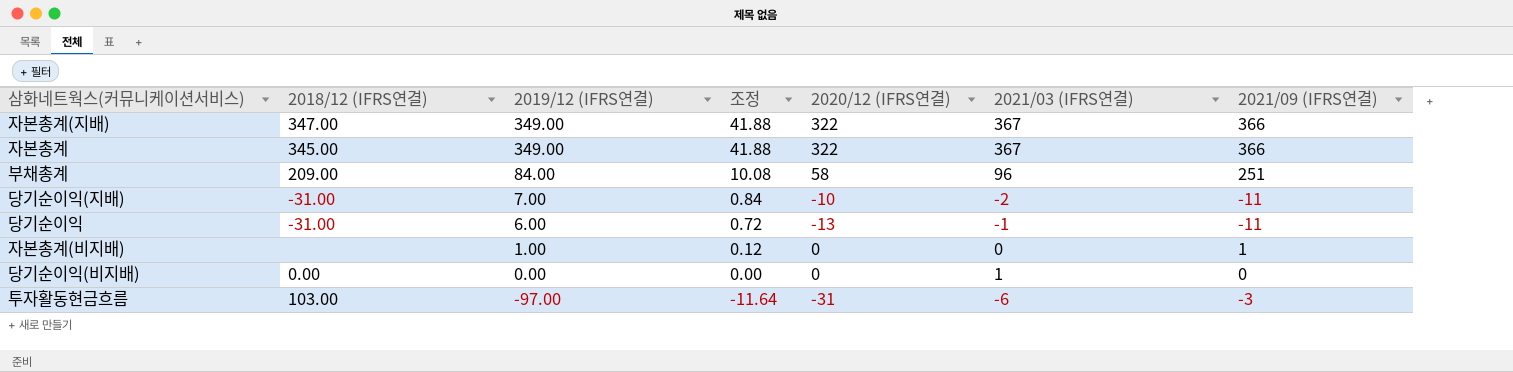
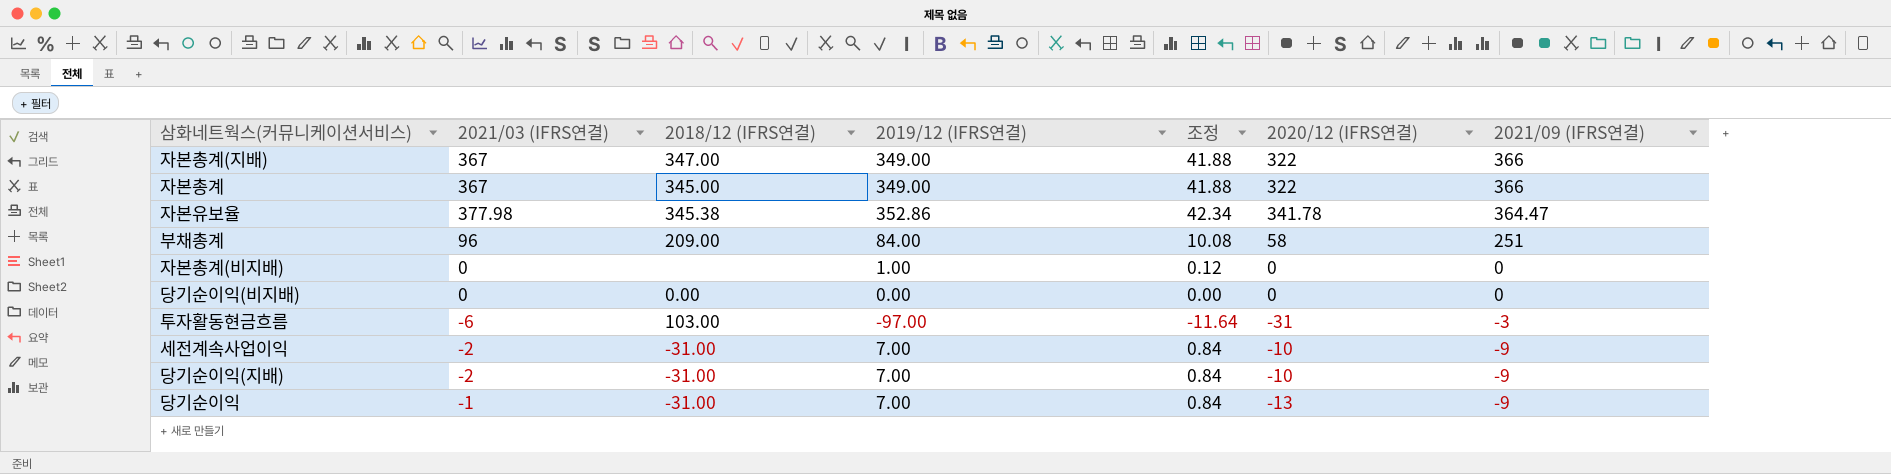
row order: 2019/12 (IFRS연결) descending -> 2021/09 (IFRS연결) descending
column 2021/03 (IFRS연결) | position: 6 -> 2
row 자본유보율: none -> 377.98 | 345.38 | 352.86 | 42.34 | 341.78 | 364.47
자본총계(비지배) | 2021/09 (IFRS연결): 1 -> 0
당기순이익(비지배) | 2021/03 (IFRS연결): 1 -> 0
row 세전계속사업이익: none -> -2 | -31.00 | 7.00 | 0.84 | -10 | -9
당기순이익(지배) | 2021/09 (IFRS연결): -11 -> -9
당기순이익 | 2019/12 (IFRS연결): 6.00 -> 7.00
당기순이익 | 조정: 0.72 -> 0.84
당기순이익 | 2021/09 (IFRS연결): -11 -> -9

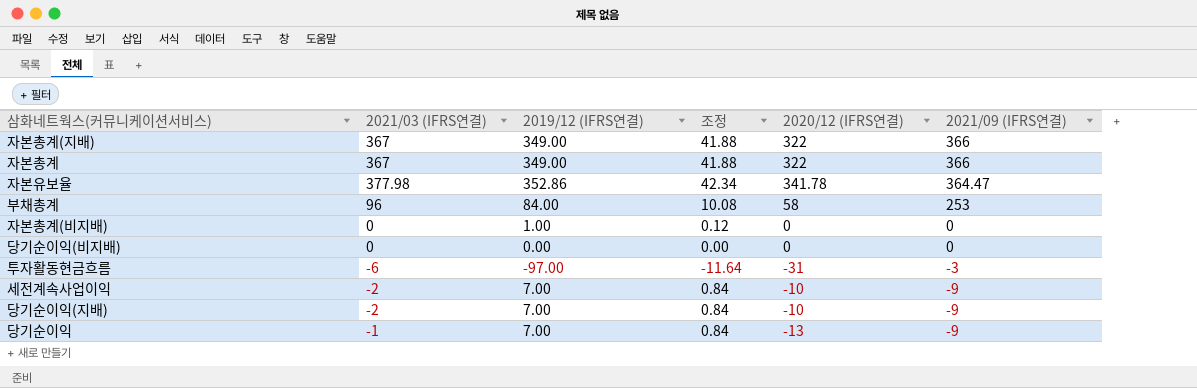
column 2018/12 (IFRS연결) | position: 3 -> none
부채총계 | 2021/09 (IFRS연결): 251 -> 253

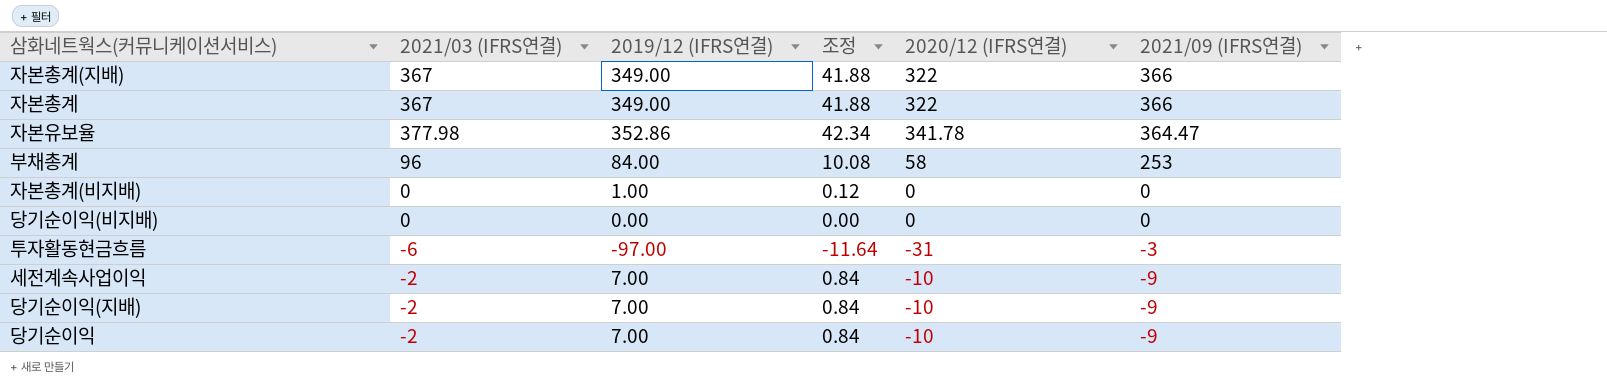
당기순이익 | 2021/03 (IFRS연결): -1 -> -2
당기순이익 | 2020/12 (IFRS연결): -13 -> -10

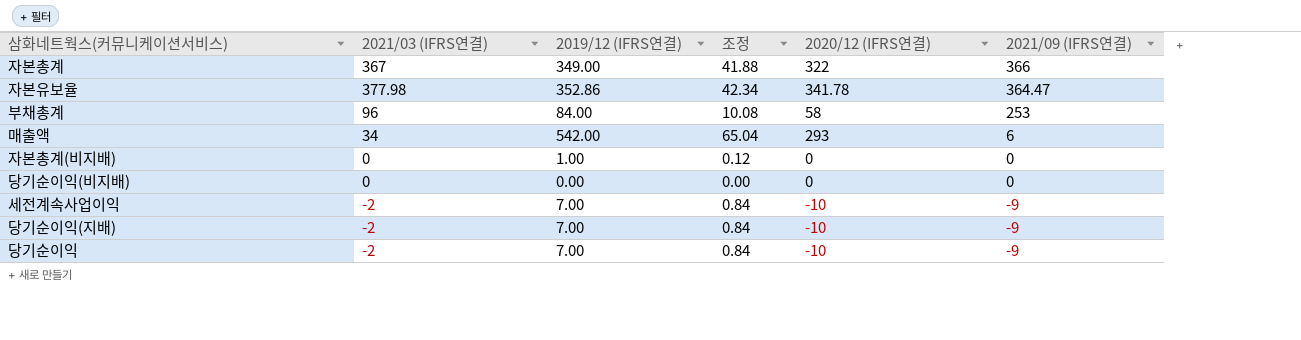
row 자본총계(지배): 367 | 349.00 | 41.88 | 322 | 366 -> none
row 투자활동현금흐름: -6 | -97.00 | -11.64 | -31 | -3 -> none
row 매출액: none -> 34 | 542.00 | 65.04 | 293 | 6

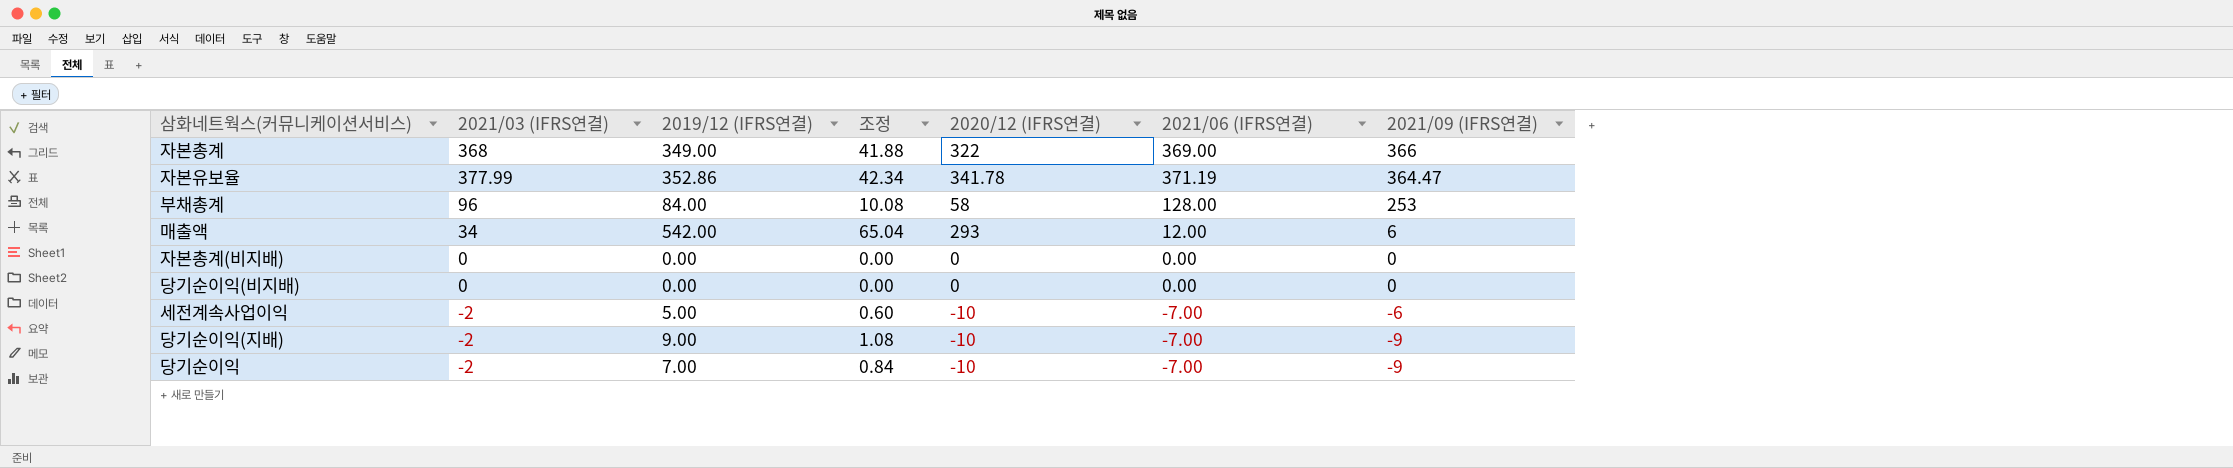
column 2021/06 (IFRS연결) | position: none -> 6
자본총계 | 2021/03 (IFRS연결): 367 -> 368
자본유보율 | 2021/03 (IFRS연결): 377.98 -> 377.99
자본총계(비지배) | 2019/12 (IFRS연결): 1.00 -> 0.00
자본총계(비지배) | 조정: 0.12 -> 0.00
세전계속사업이익 | 2019/12 (IFRS연결): 7.00 -> 5.00
세전계속사업이익 | 조정: 0.84 -> 0.60
세전계속사업이익 | 2021/09 (IFRS연결): -9 -> -6
당기순이익(지배) | 2019/12 (IFRS연결): 7.00 -> 9.00
당기순이익(지배) | 조정: 0.84 -> 1.08

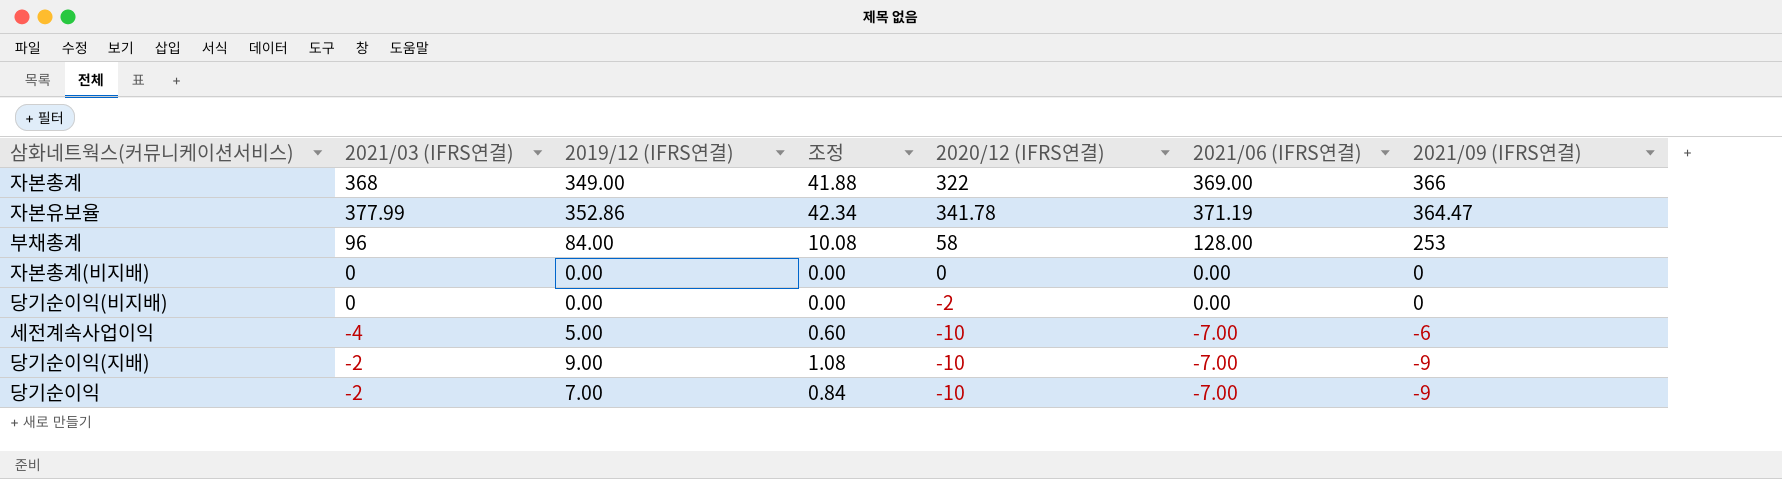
row 매출액: 34 | 542.00 | 65.04 | 293 | 12.00 | 6 -> none
당기순이익(비지배) | 2020/12 (IFRS연결): 0 -> -2
세전계속사업이익 | 2021/03 (IFRS연결): -2 -> -4

